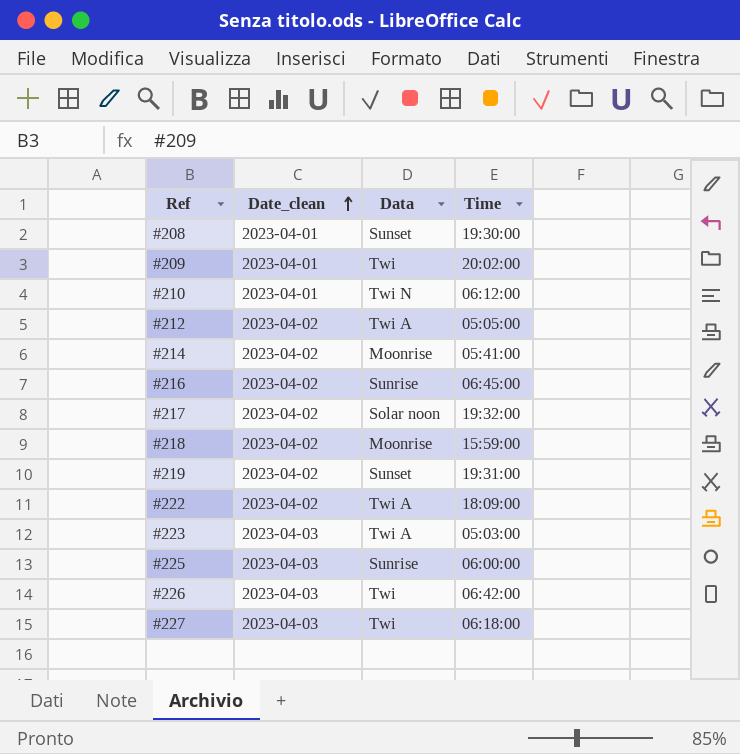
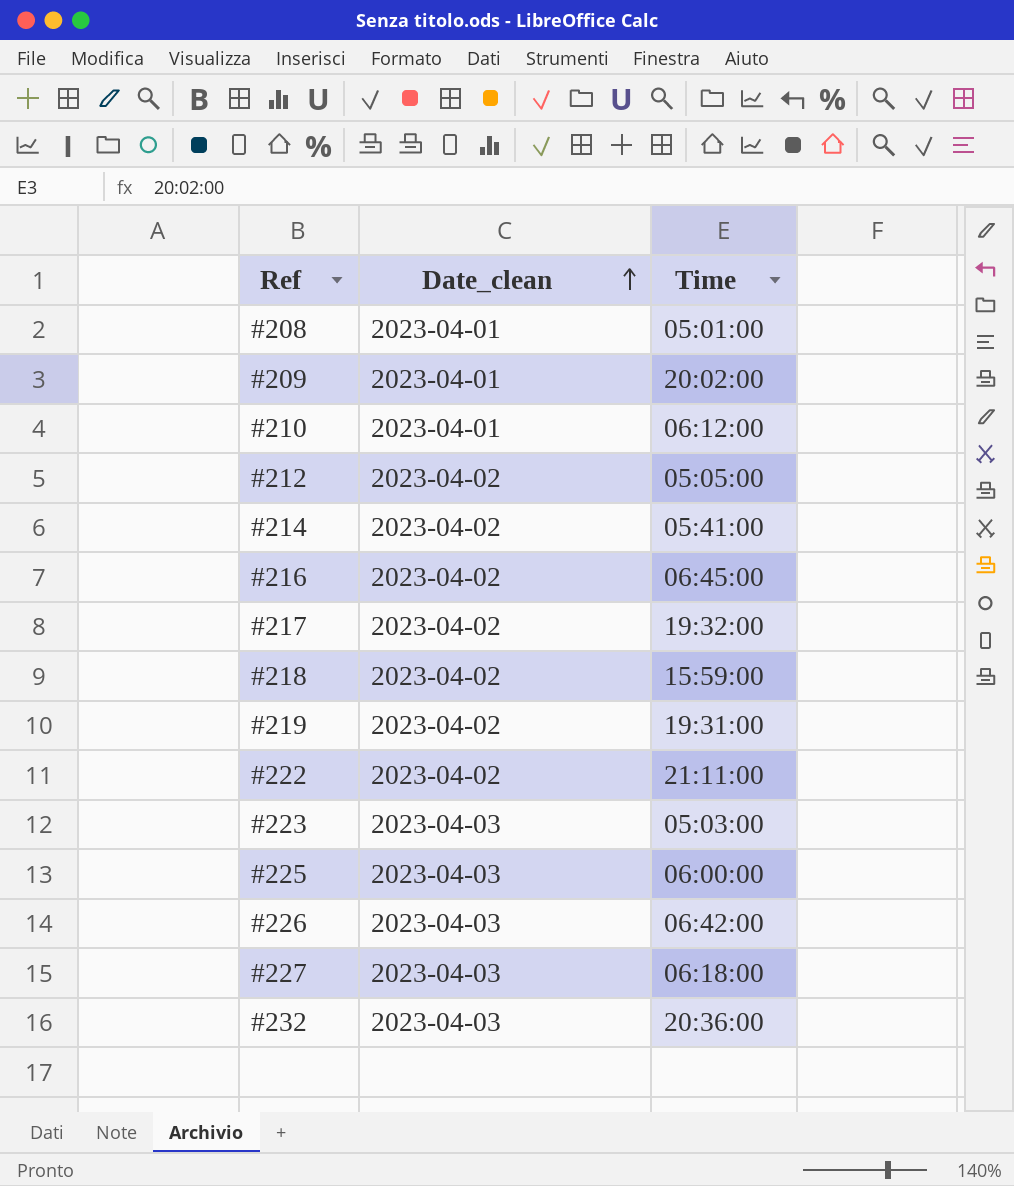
column Data | position: 3 -> none
#208 | Time: 19:30:00 -> 05:01:00
#222 | Time: 18:09:00 -> 21:11:00
row #232: none -> 2023-04-03 | 20:36:00

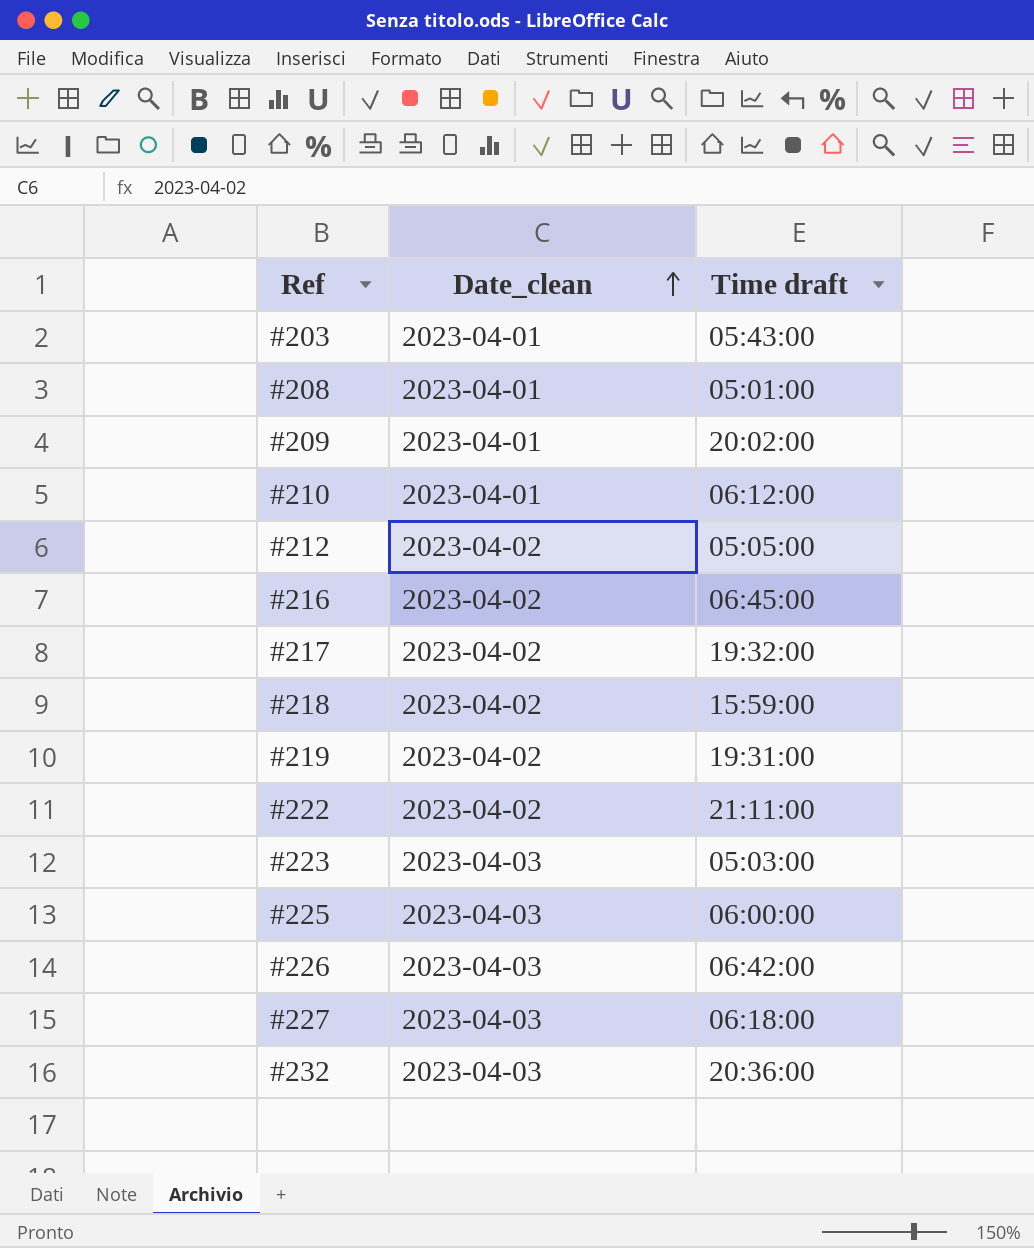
column name: Time -> Time draft
row #214: 2023-04-02 | 05:41:00 -> none
row #203: none -> 2023-04-01 | 05:43:00

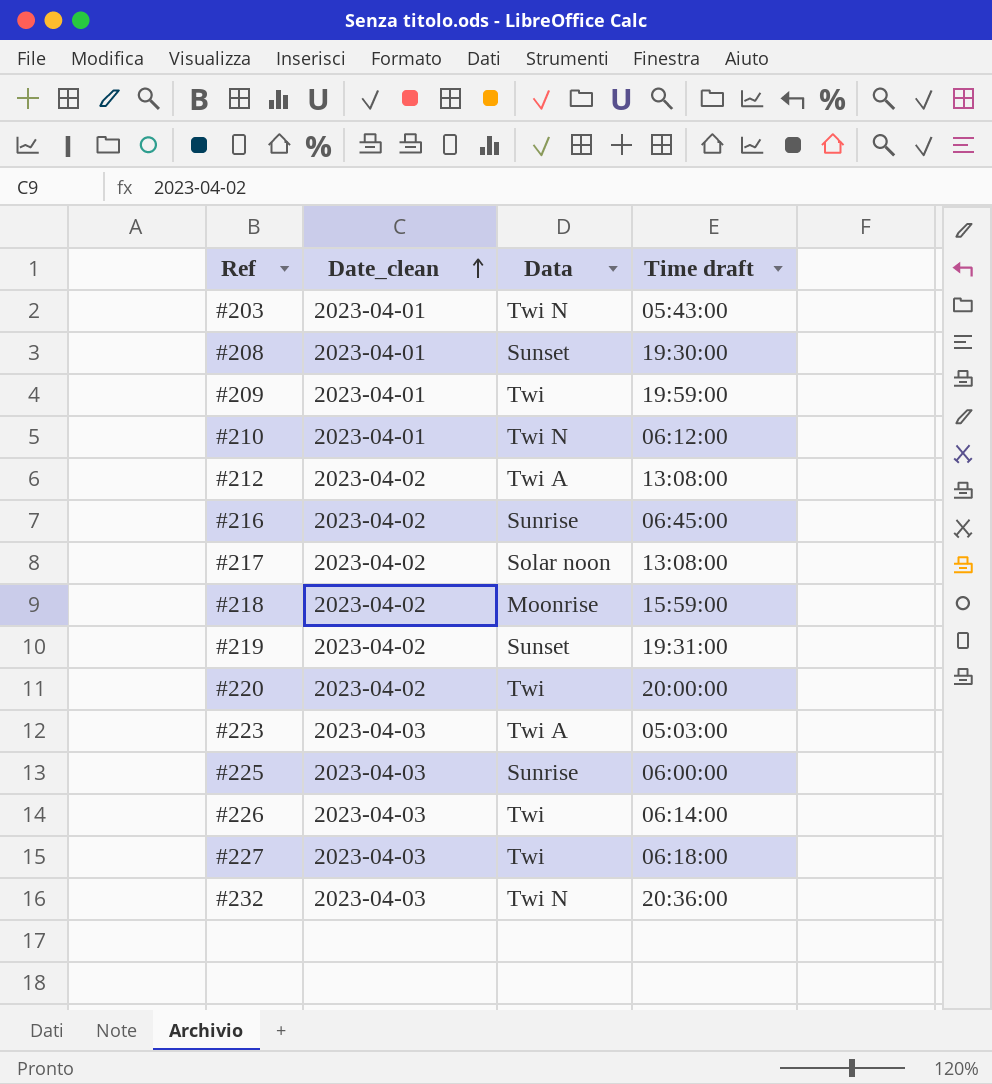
column Data | position: none -> 3
row #222: 2023-04-02 | 21:11:00 -> none
#208 | Time draft: 05:01:00 -> 19:30:00
#209 | Time draft: 20:02:00 -> 19:59:00
#212 | Time draft: 05:05:00 -> 13:08:00
#217 | Time draft: 19:32:00 -> 13:08:00
row #220: none -> 2023-04-02 | Twi | 20:00:00
#226 | Time draft: 06:42:00 -> 06:14:00

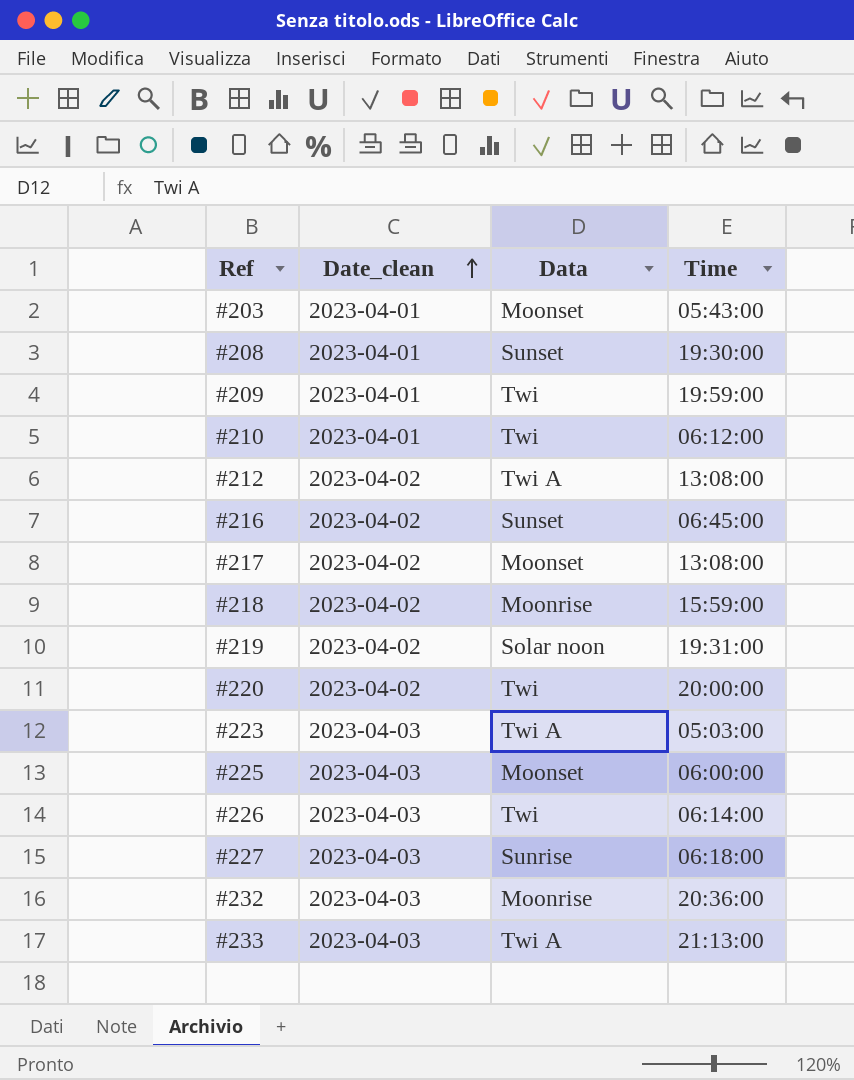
column name: Time draft -> Time
#203 | Data: Twi N -> Moonset
#210 | Data: Twi N -> Twi
#216 | Data: Sunrise -> Sunset
#217 | Data: Solar noon -> Moonset
#219 | Data: Sunset -> Solar noon
#225 | Data: Sunrise -> Moonset
#227 | Data: Twi -> Sunrise
#232 | Data: Twi N -> Moonrise
row #233: none -> 2023-04-03 | Twi A | 21:13:00

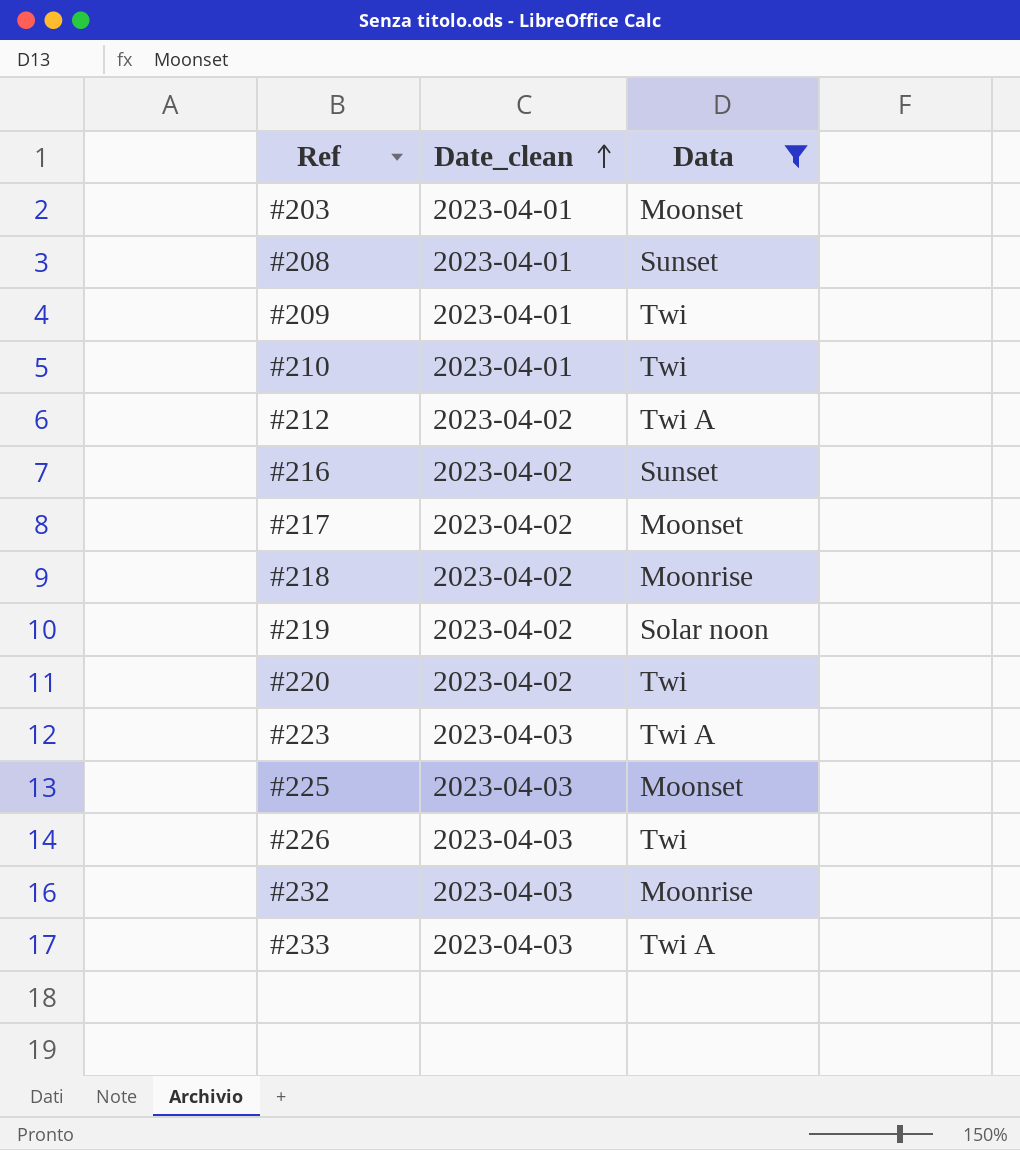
filter: none -> Data != Sunrise
column Time | position: 4 -> none

